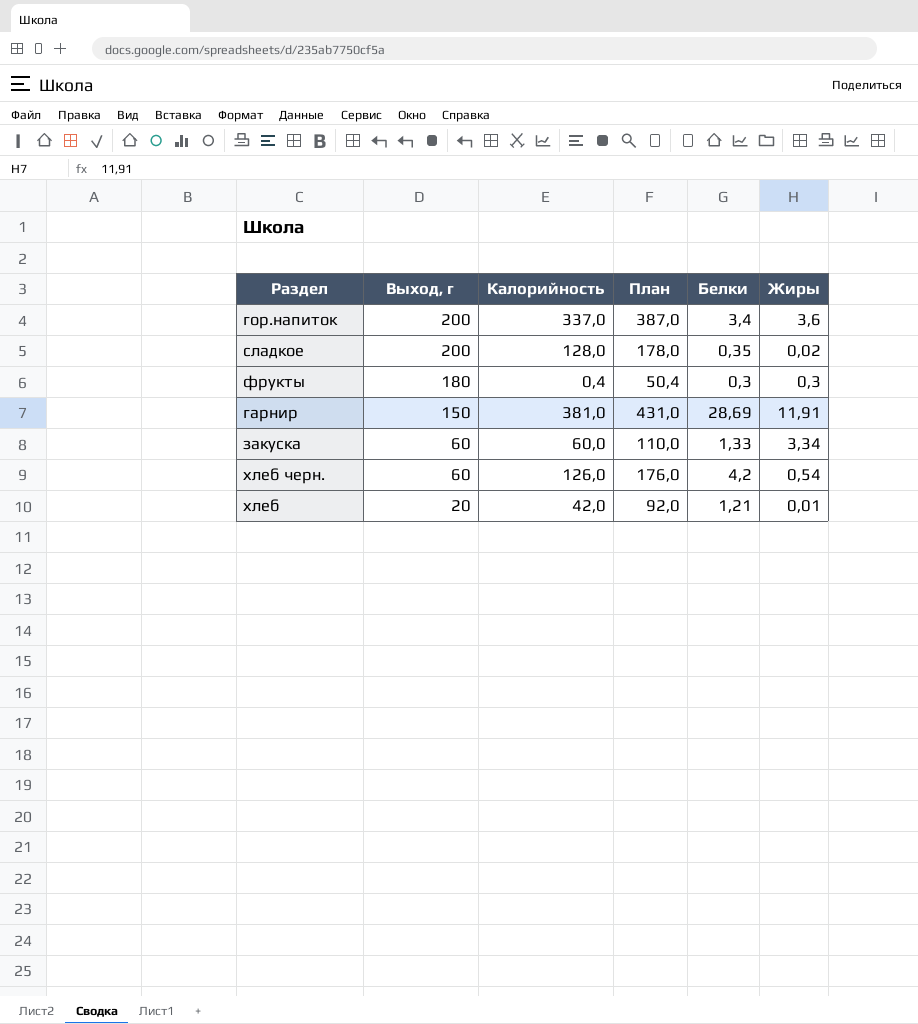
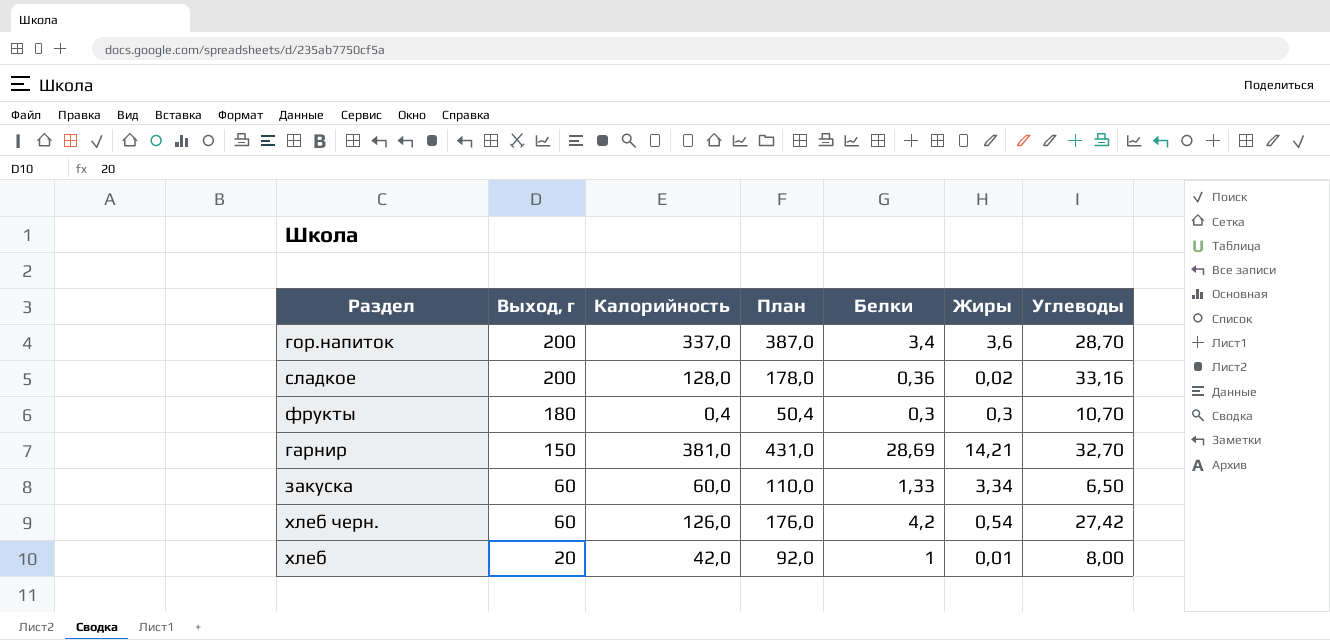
column Углеводы | position: none -> 7
сладкое | Белки: 0,35 -> 0,36
гарнир | Жиры: 11,91 -> 14,21
хлеб | Белки: 1,21 -> 1

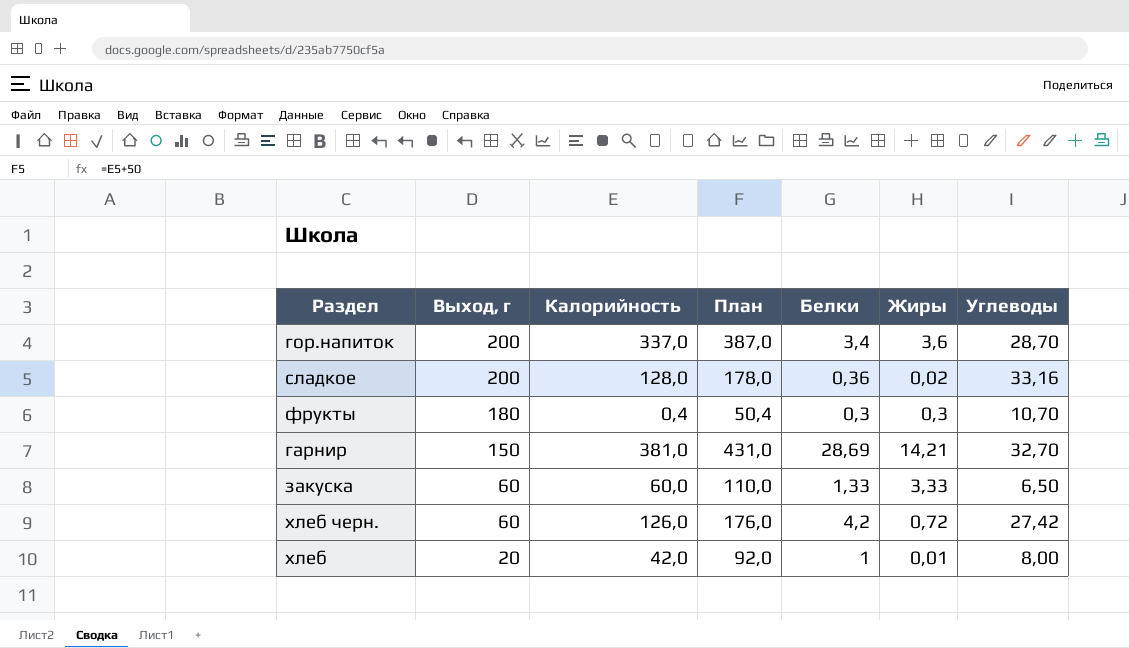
закуска | Жиры: 3,34 -> 3,33
хлеб черн. | Жиры: 0,54 -> 0,72

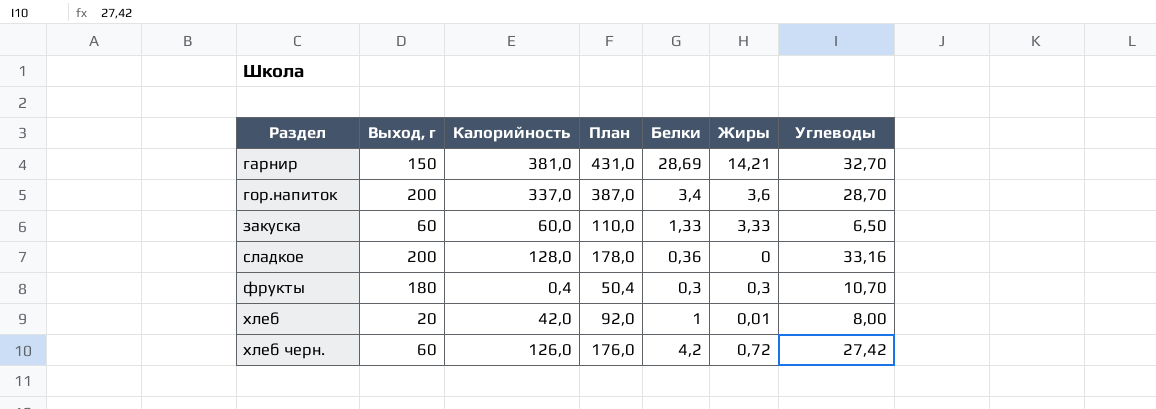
row order: Выход, г descending -> Раздел ascending
сладкое | Жиры: 0,02 -> 0

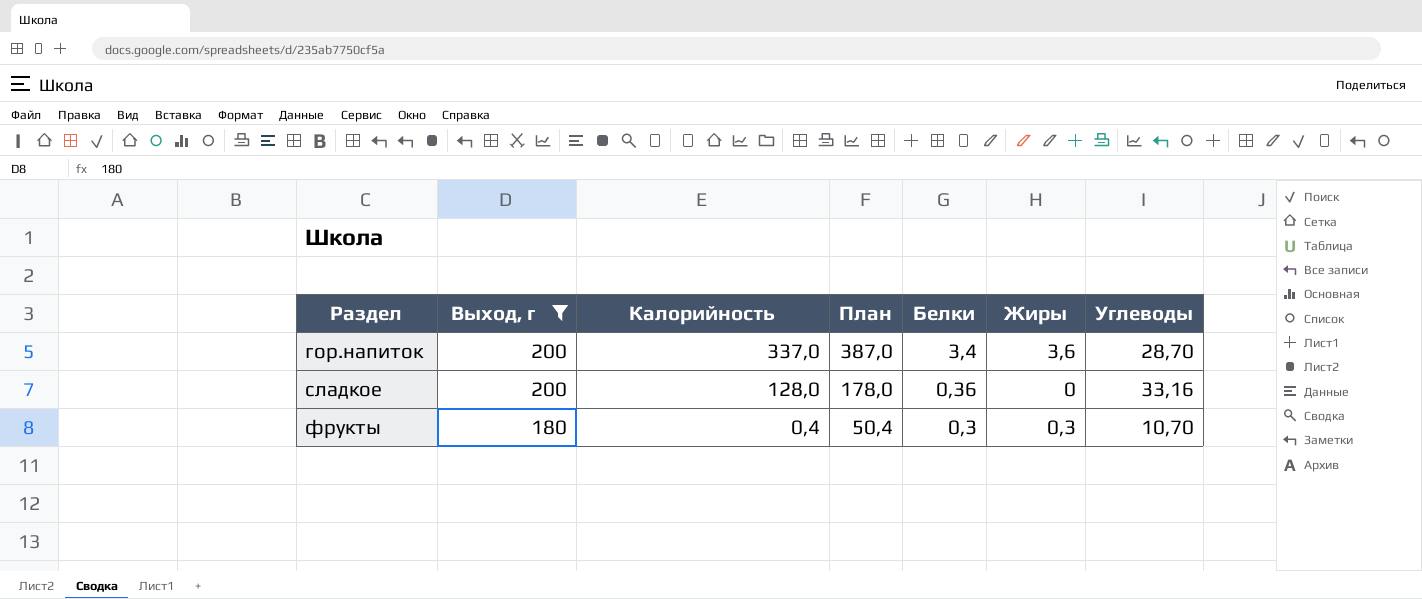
filter: none -> Выход, г >= 180

